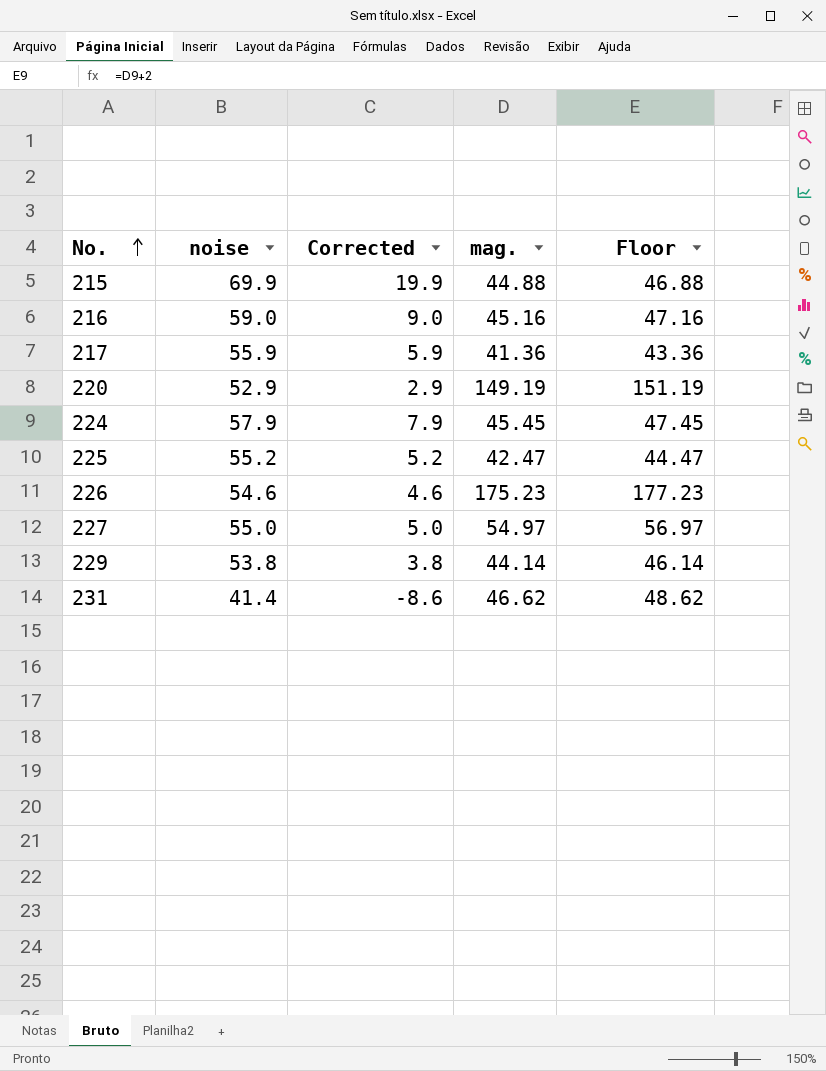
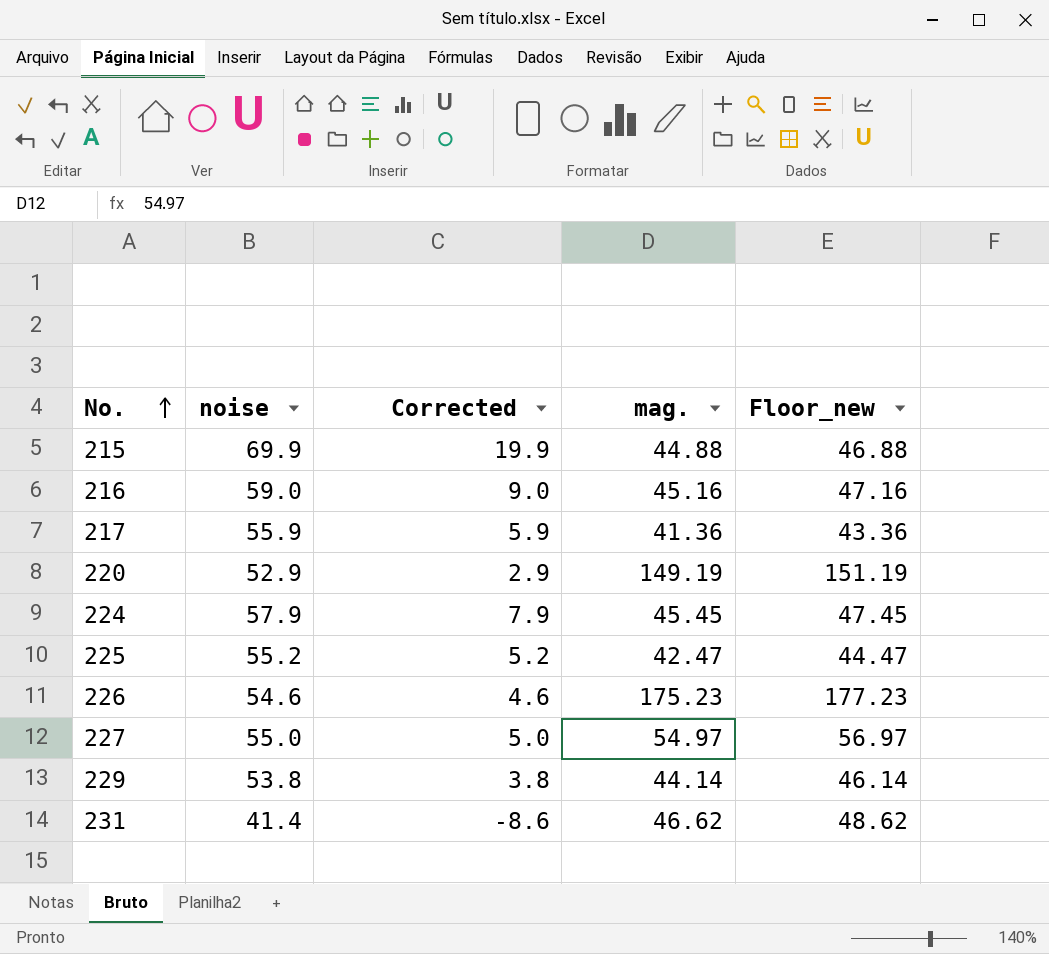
column name: Floor -> Floor_new

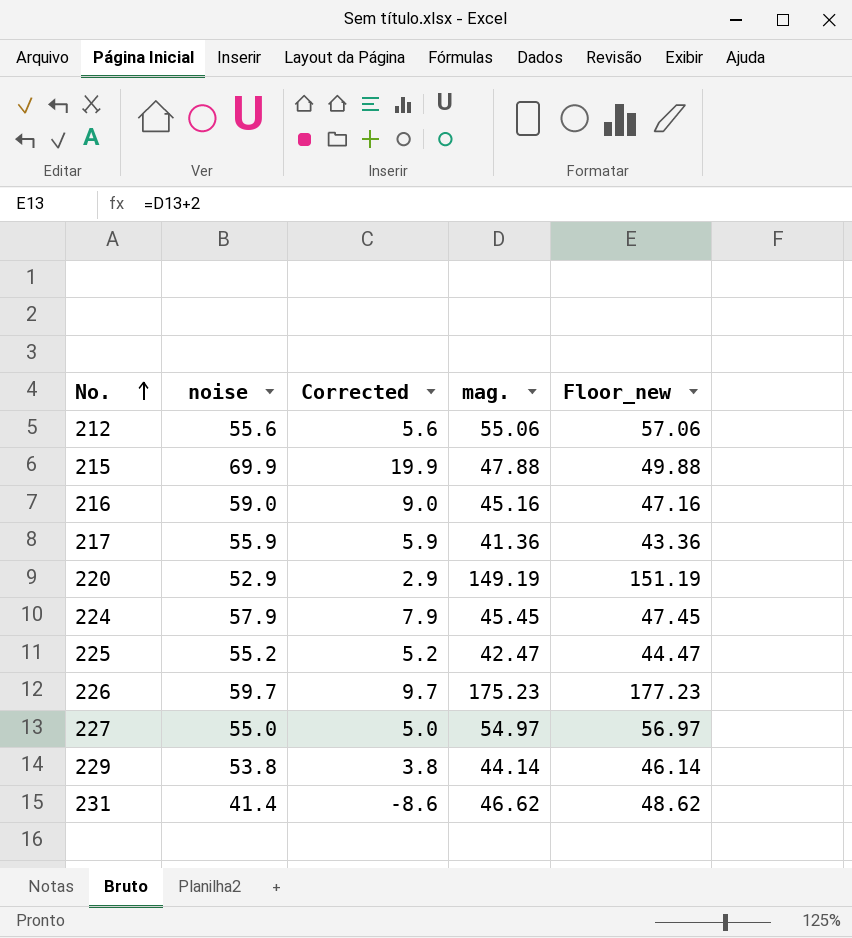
row 212: none -> 55.6 | 5.6 | 55.06 | 57.06
215 | mag.: 44.88 -> 47.88
215 | Floor_new: 46.88 -> 49.88
226 | noise: 54.6 -> 59.7
226 | Corrected: 4.6 -> 9.7

